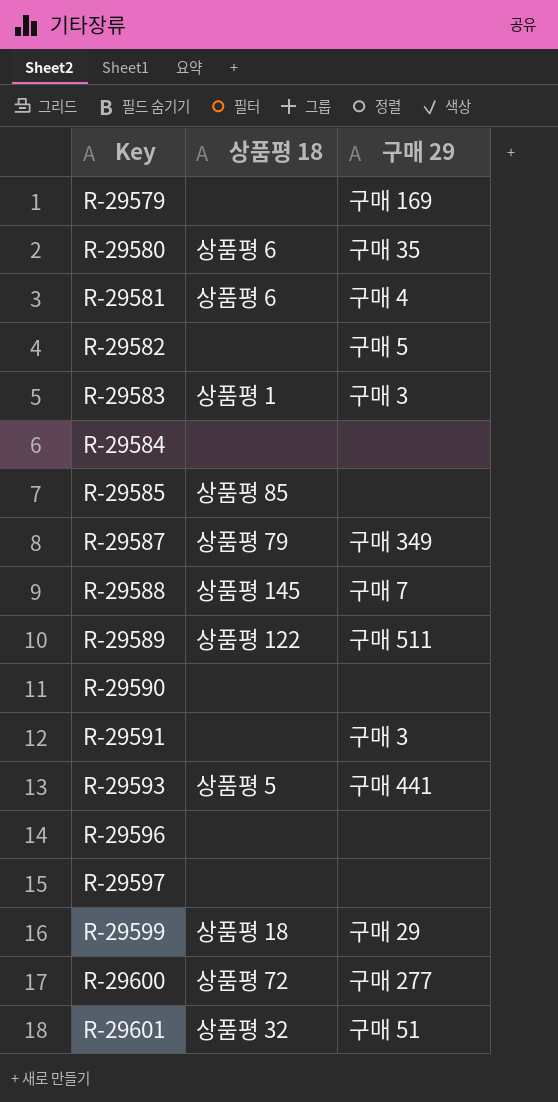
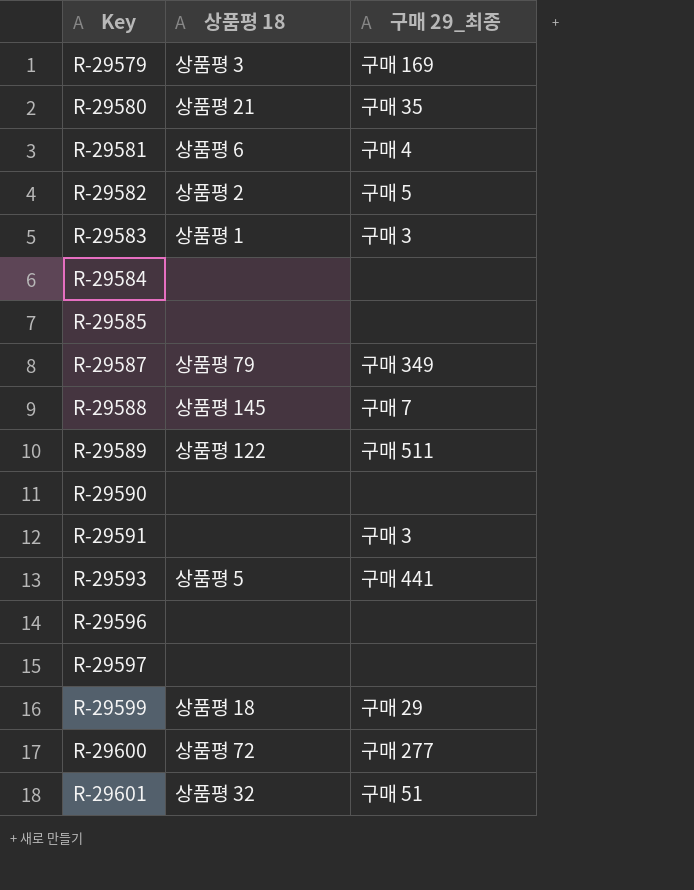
column name: 구매 29 -> 구매 29_최종
R-29579 | 상품평 18: none -> 상품평 3
R-29580 | 상품평 18: 상품평 6 -> 상품평 21
R-29582 | 상품평 18: none -> 상품평 2
R-29585 | 상품평 18: 상품평 85 -> none

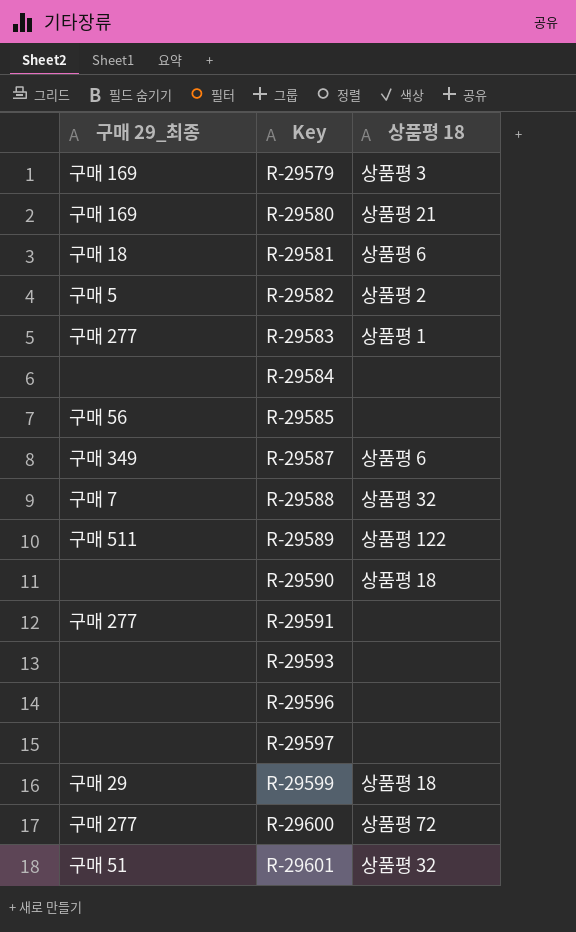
column 구매 29_최종 | position: 3 -> 1
R-29580 | 구매 29_최종: 구매 35 -> 구매 169
R-29581 | 구매 29_최종: 구매 4 -> 구매 18
R-29583 | 구매 29_최종: 구매 3 -> 구매 277
R-29585 | 구매 29_최종: none -> 구매 56
R-29587 | 상품평 18: 상품평 79 -> 상품평 6
R-29588 | 상품평 18: 상품평 145 -> 상품평 32
R-29590 | 상품평 18: none -> 상품평 18
R-29591 | 구매 29_최종: 구매 3 -> 구매 277
R-29593 | 구매 29_최종: 구매 441 -> none
R-29593 | 상품평 18: 상품평 5 -> none

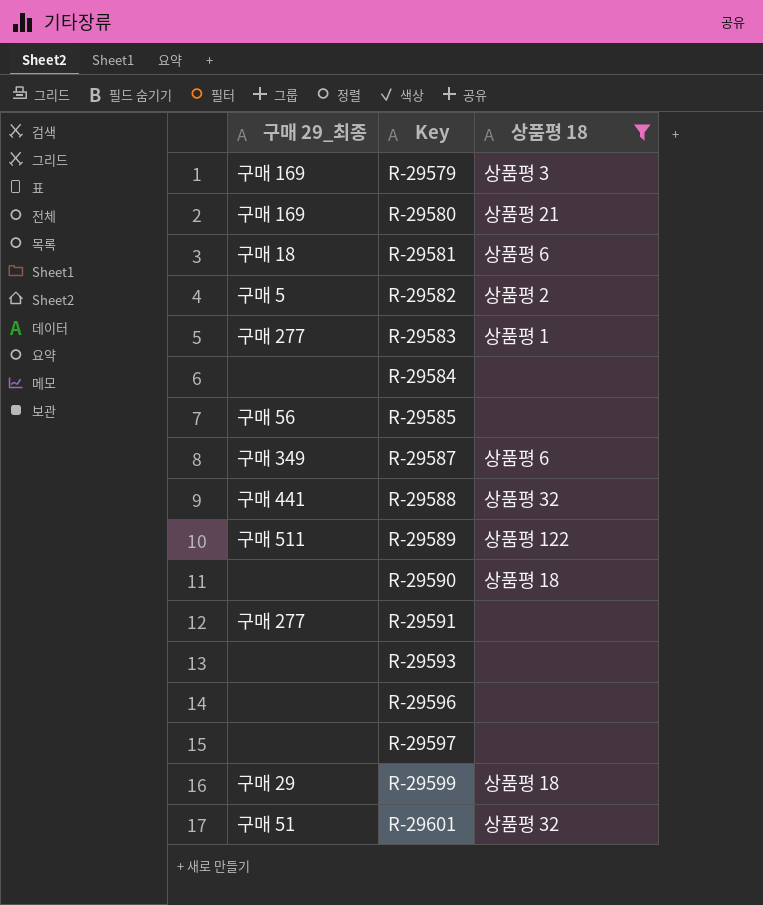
filter: none -> 상품평 18 != 상품평 72
R-29588 | 구매 29_최종: 구매 7 -> 구매 441

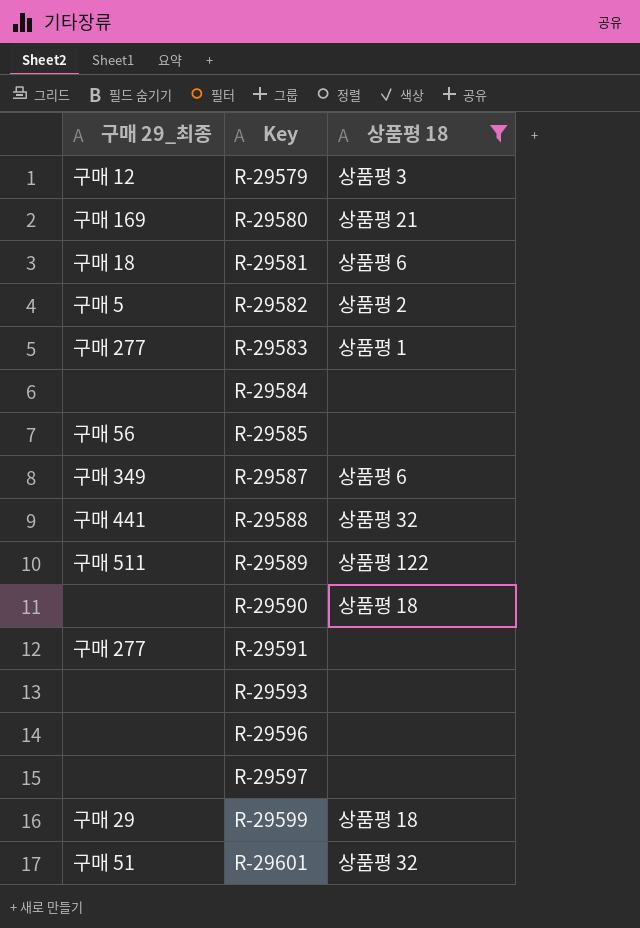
R-29579 | 구매 29_최종: 구매 169 -> 구매 12

